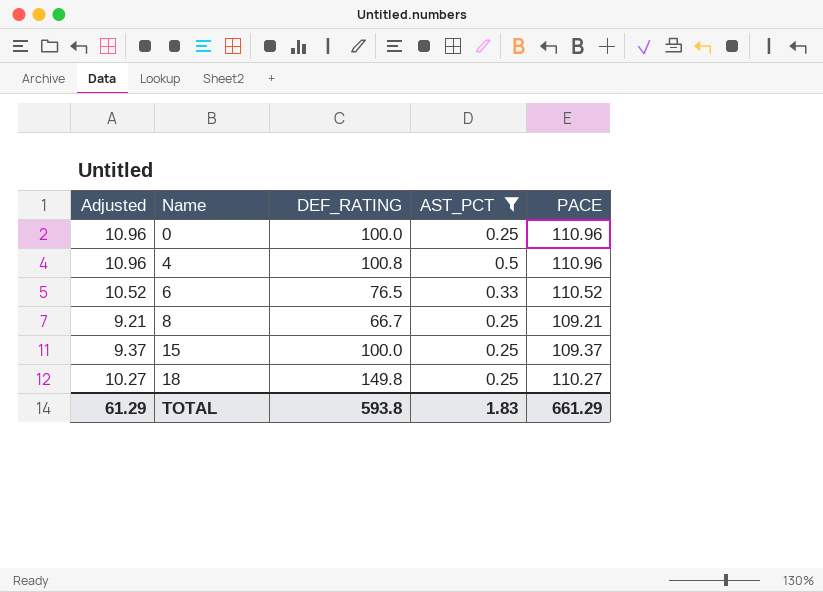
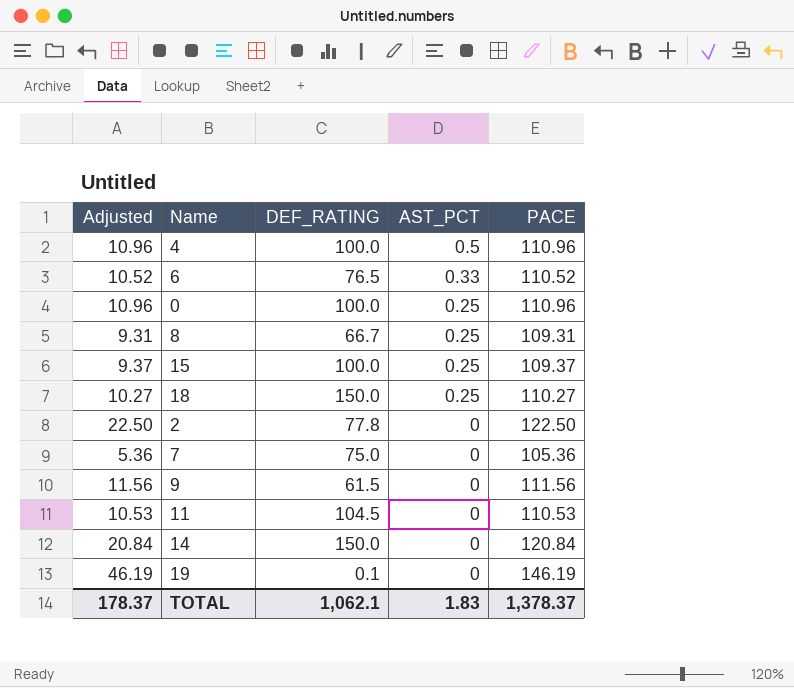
filter: AST_PCT != 0 -> none
row order: Name ascending -> AST_PCT descending
4 | DEF_RATING: 100.8 -> 100.0
8 | Adjusted: 9.21 -> 9.31
8 | PACE: 109.21 -> 109.31
18 | DEF_RATING: 149.8 -> 150.0
TOTAL | Adjusted: 61.29 -> 178.37
TOTAL | DEF_RATING: 593.8 -> 1,062.1
TOTAL | PACE: 661.29 -> 1,378.37

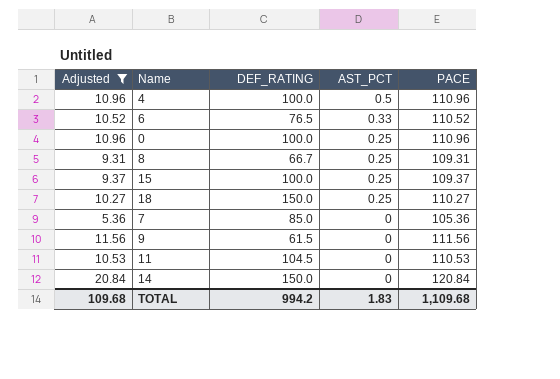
filter: none -> Adjusted <= 20.84
7 | DEF_RATING: 75.0 -> 85.0
TOTAL | Adjusted: 178.37 -> 109.68
TOTAL | DEF_RATING: 1,062.1 -> 994.2
TOTAL | PACE: 1,378.37 -> 1,109.68

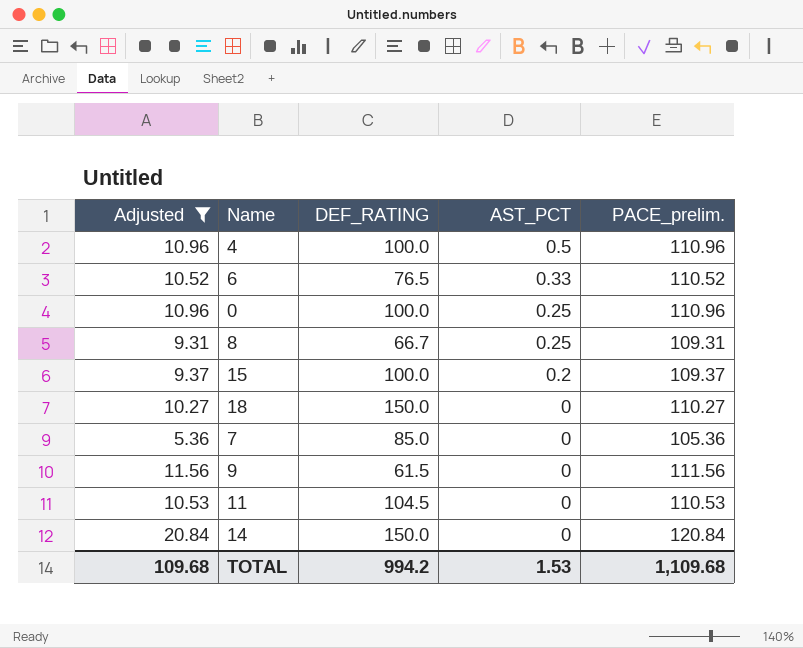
column name: PACE -> PACE_prelim.
15 | AST_PCT: 0.25 -> 0.2
18 | AST_PCT: 0.25 -> 0
TOTAL | AST_PCT: 1.83 -> 1.53

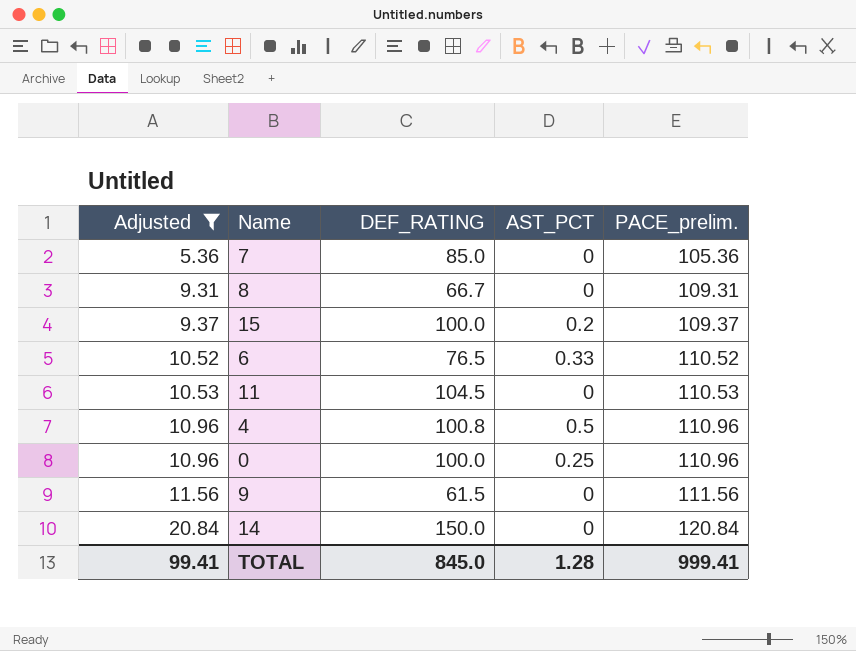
row order: AST_PCT descending -> Adjusted ascending
row 18: 10.27 | 150.0 | 0 | 110.27 -> none
8 | AST_PCT: 0.25 -> 0
4 | DEF_RATING: 100.0 -> 100.8
TOTAL | Adjusted: 109.68 -> 99.41
TOTAL | DEF_RATING: 994.2 -> 845.0
TOTAL | AST_PCT: 1.53 -> 1.28
TOTAL | PACE_prelim.: 1,109.68 -> 999.41

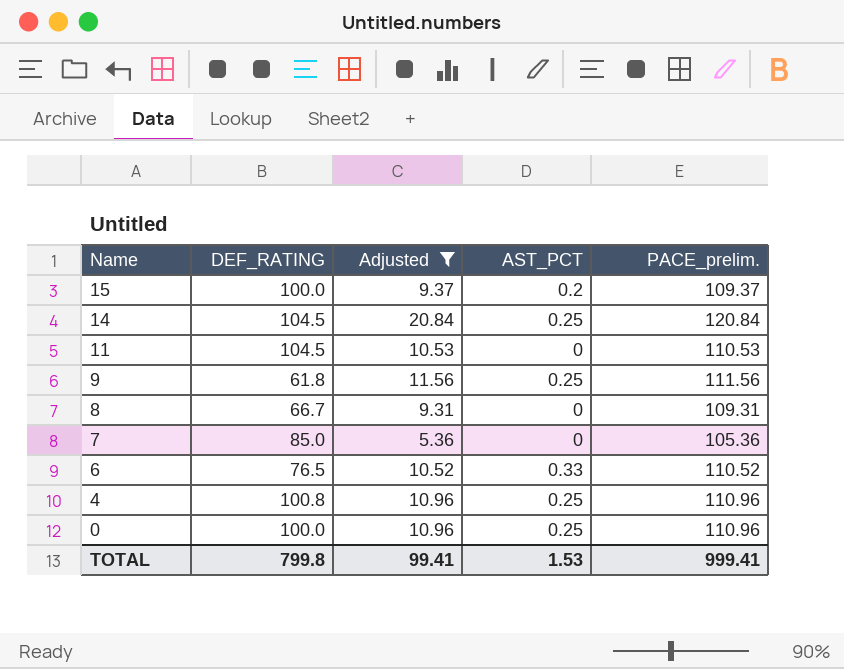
row order: Adjusted ascending -> Name descending
column Adjusted | position: 1 -> 3
14 | DEF_RATING: 150.0 -> 104.5
14 | AST_PCT: 0 -> 0.25
9 | DEF_RATING: 61.5 -> 61.8
9 | AST_PCT: 0 -> 0.25
4 | AST_PCT: 0.5 -> 0.25
TOTAL | DEF_RATING: 845.0 -> 799.8
TOTAL | AST_PCT: 1.28 -> 1.53

